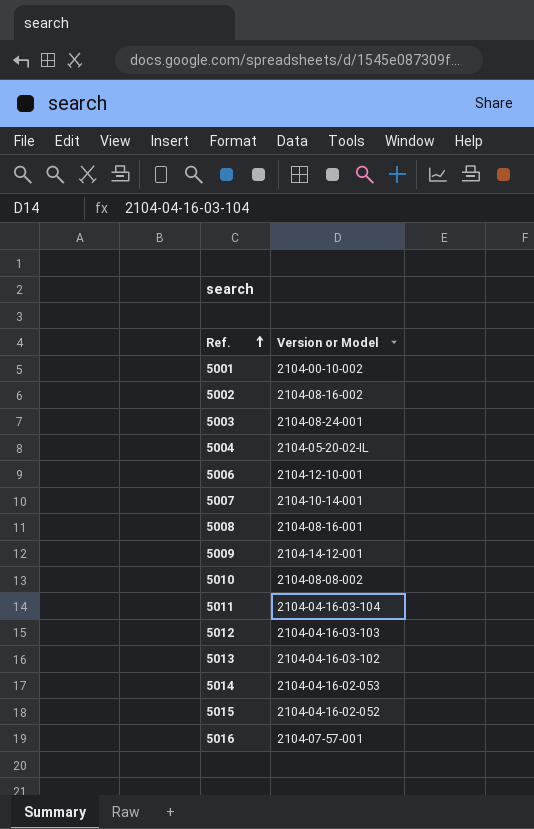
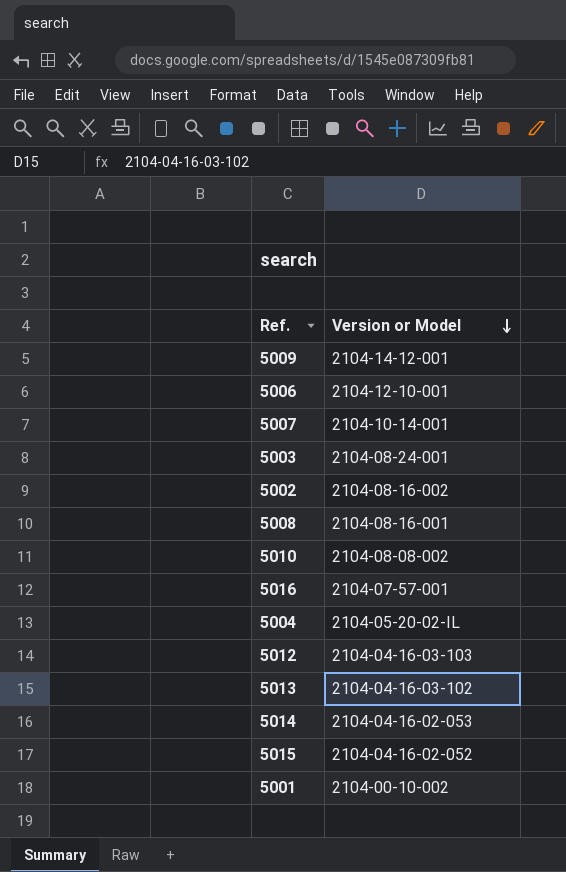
row order: Ref. ascending -> Version or Model descending
row 5011: 2104-04-16-03-104 -> none

